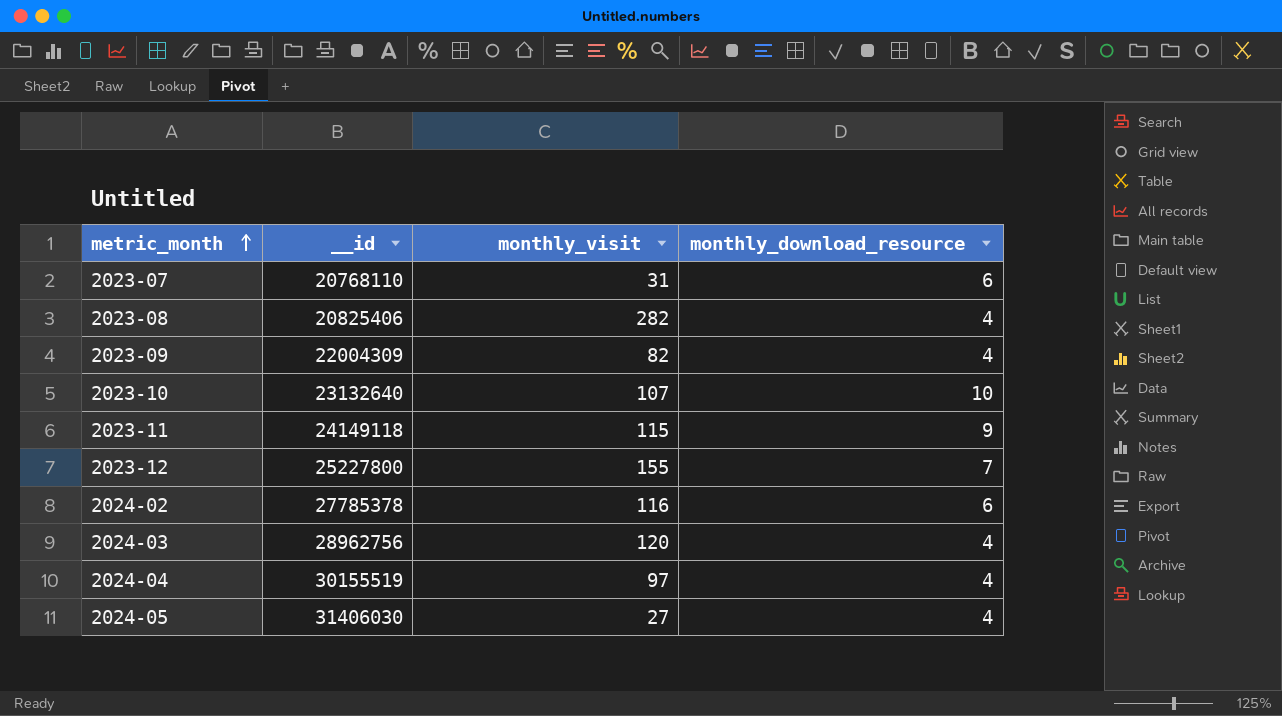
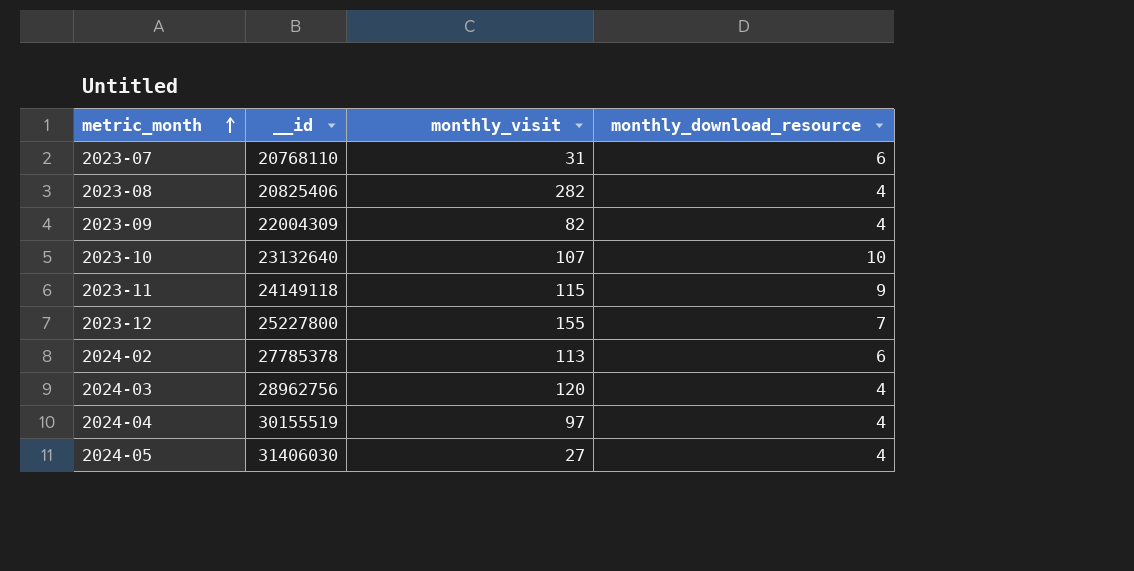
2024-02 | monthly_visit: 116 -> 113

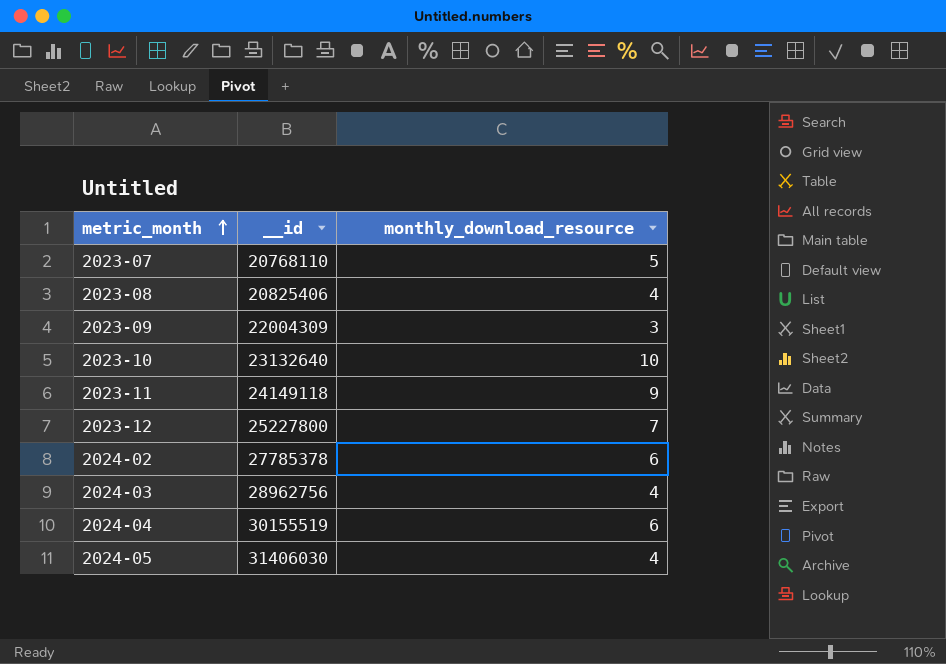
column monthly_visit | position: 3 -> none
2023-07 | monthly_download_resource: 6 -> 5
2023-09 | monthly_download_resource: 4 -> 3
2024-04 | monthly_download_resource: 4 -> 6

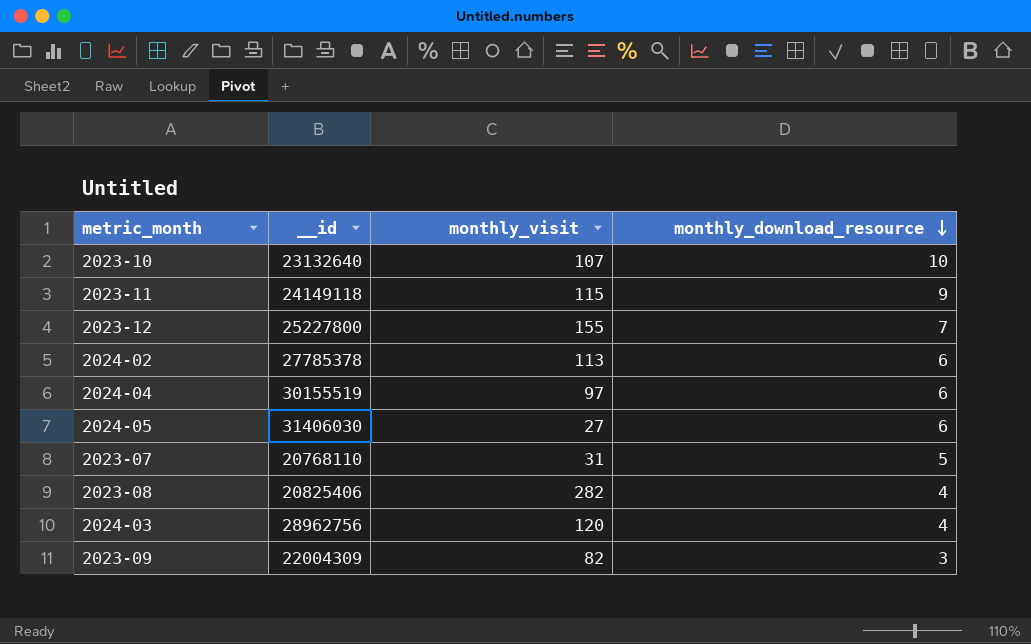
row order: metric_month ascending -> monthly_download_resource descending
column monthly_visit | position: none -> 3
2024-05 | monthly_download_resource: 4 -> 6

